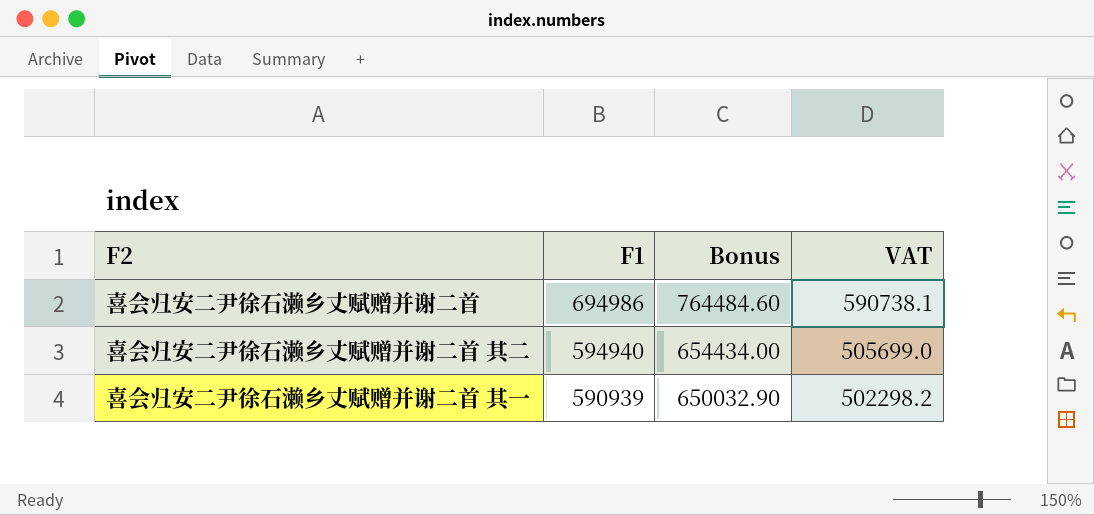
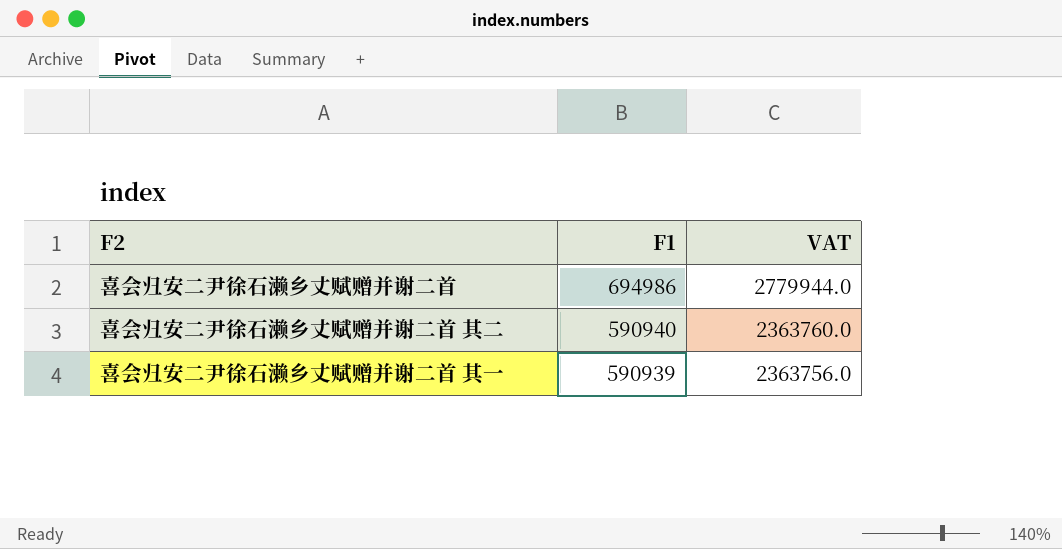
column Bonus | formula: [F1] * 1.1 -> none
column VAT | formula: [F1] * 0.85 -> [F1] * 4
喜会归安二尹徐石濑乡丈赋赠并谢二首 其二 | F1: 594940 -> 590940

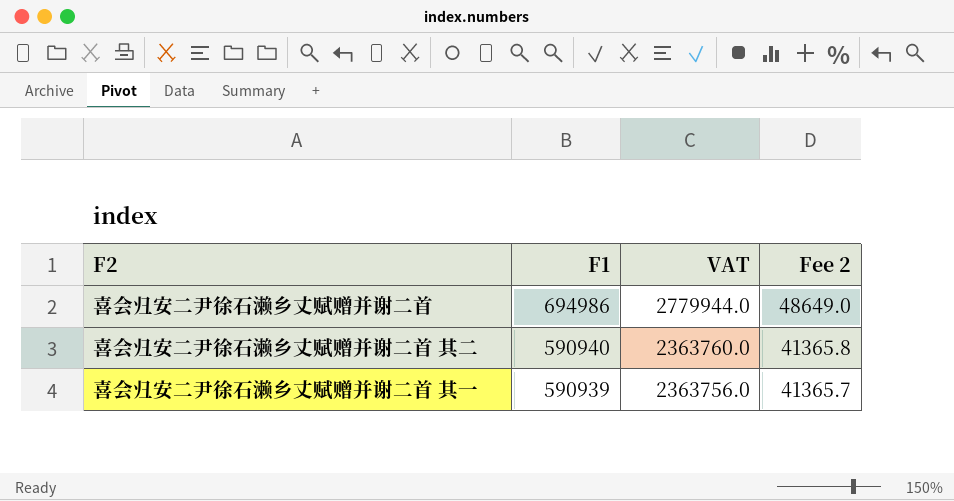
column Fee 2 | formula: none -> [F1] * 0.07

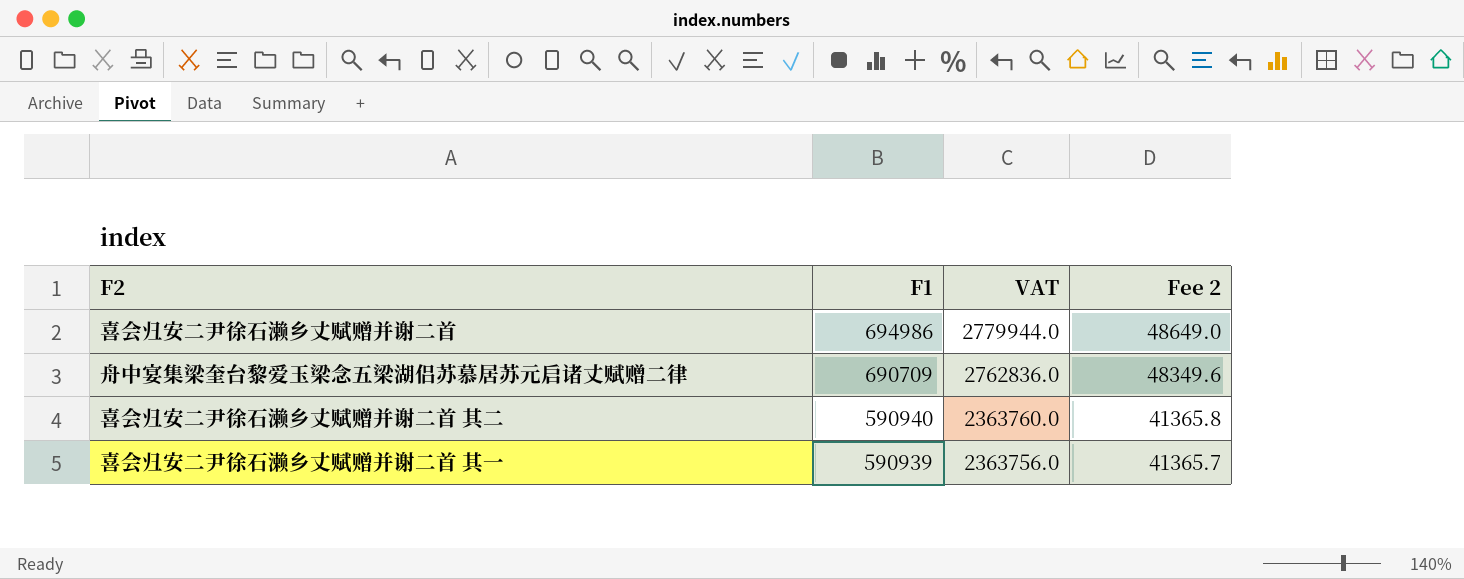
row 舟中宴集梁奎台黎爱玉梁念五梁湖侣苏慕居苏元启诸丈赋赠二律: none -> 690709 | 2762836.0 | 48349.6

